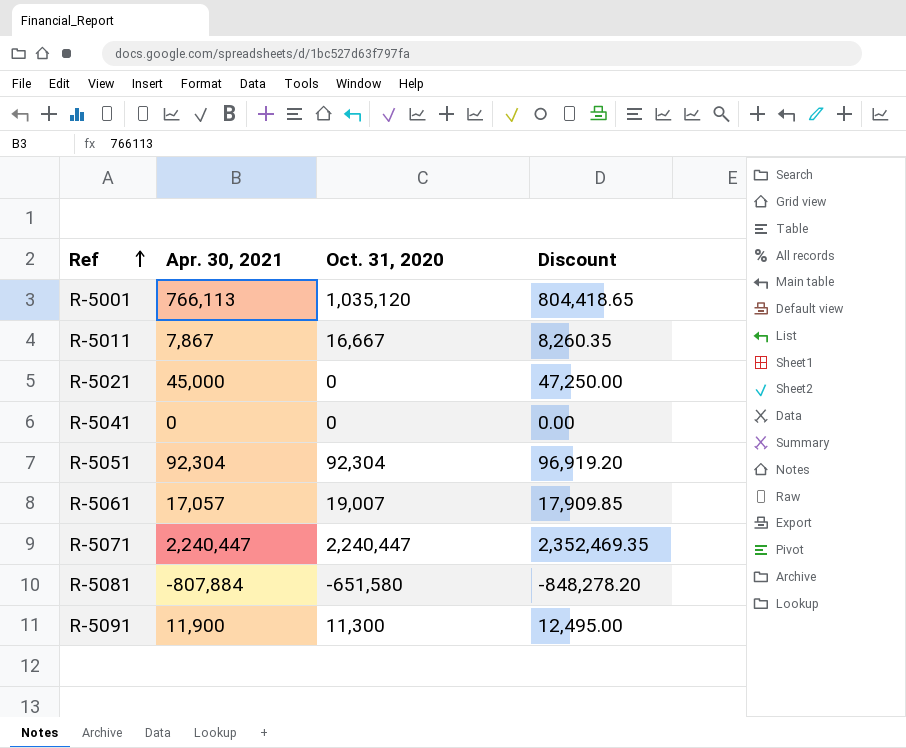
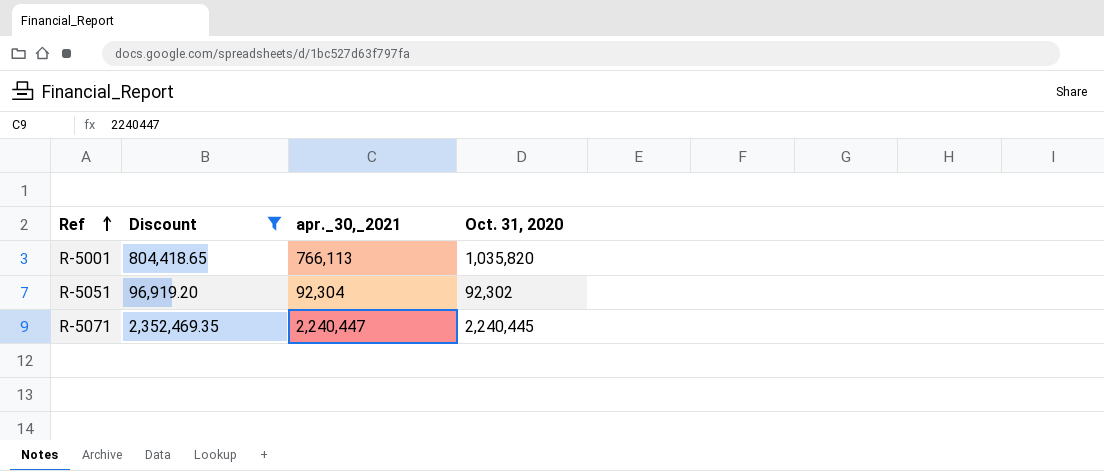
filter: none -> Discount >= 96,919.20
column Discount | position: 4 -> 2
column name: Apr. 30, 2021 -> apr._30,_2021
R-5001 | Oct. 31, 2020: 1,035,120 -> 1,035,820
R-5051 | Oct. 31, 2020: 92,304 -> 92,302
R-5071 | Oct. 31, 2020: 2,240,447 -> 2,240,445

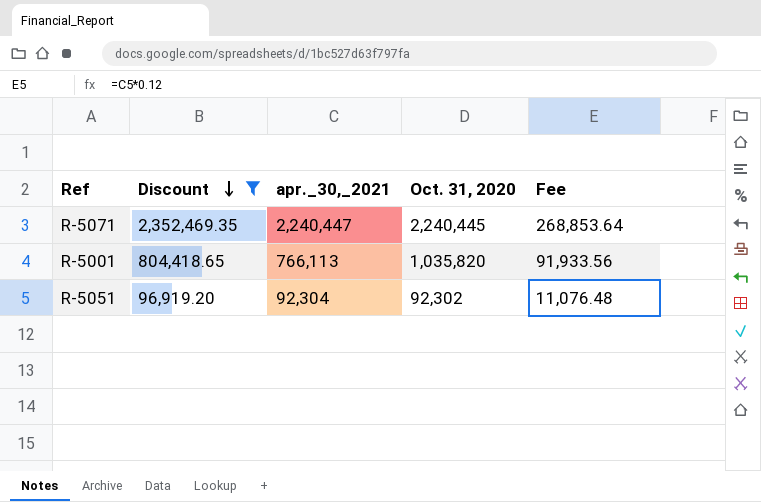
row order: Ref ascending -> Discount descending
column Fee | formula: none -> [apr._30,_2021] * 0.12

